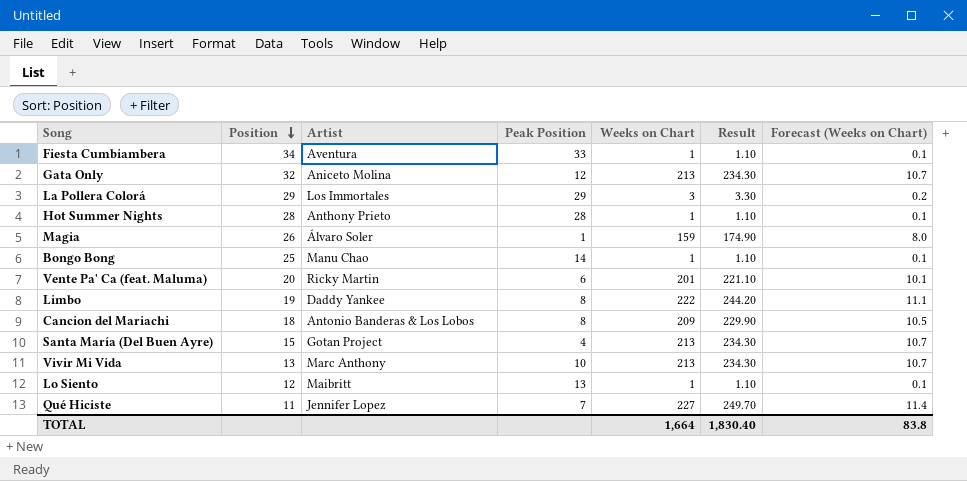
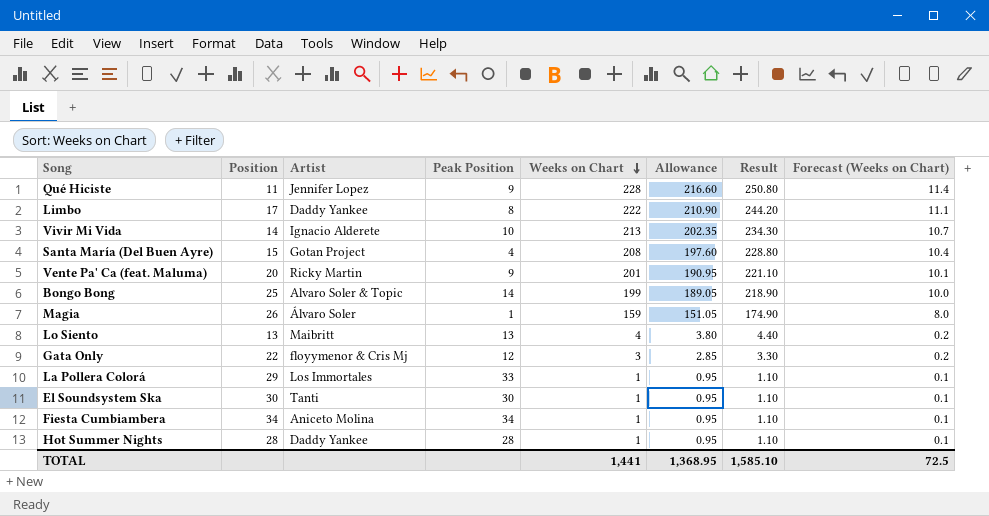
row order: Position descending -> Weeks on Chart descending
column Allowance | formula: none -> [Weeks on Chart] * 0.95
row Cancion del Mariachi: 18 | Antonio Banderas & Los Lobos | 8 | 209 | 229.90 | 10.5 -> none
Qué Hiciste | Peak Position: 7 -> 9
Qué Hiciste | Weeks on Chart: 227 -> 228
Qué Hiciste | Result: 249.70 -> 250.80
Limbo | Position: 19 -> 17
Vivir Mi Vida | Position: 13 -> 14
Vivir Mi Vida | Artist: Marc Anthony -> Ignacio Alderete
Santa María (Del Buen Ayre) | Weeks on Chart: 213 -> 208
Santa María (Del Buen Ayre) | Result: 234.30 -> 228.80
Santa María (Del Buen Ayre) | Forecast (Weeks on Chart): 10.7 -> 10.4
Vente Pa' Ca (feat. Maluma) | Peak Position: 6 -> 9
Bongo Bong | Artist: Manu Chao -> Alvaro Soler & Topic
Bongo Bong | Weeks on Chart: 1 -> 199
Bongo Bong | Result: 1.10 -> 218.90
Bongo Bong | Forecast (Weeks on Chart): 0.1 -> 10.0
Lo Siento | Position: 12 -> 13
Lo Siento | Weeks on Chart: 1 -> 4
Lo Siento | Result: 1.10 -> 4.40
Lo Siento | Forecast (Weeks on Chart): 0.1 -> 0.2
Gata Only | Position: 32 -> 22
Gata Only | Artist: Aniceto Molina -> floyymenor & Cris Mj
Gata Only | Weeks on Chart: 213 -> 3
Gata Only | Result: 234.30 -> 3.30
Gata Only | Forecast (Weeks on Chart): 10.7 -> 0.2
La Pollera Colorá | Peak Position: 29 -> 33
La Pollera Colorá | Weeks on Chart: 3 -> 1
La Pollera Colorá | Result: 3.30 -> 1.10
La Pollera Colorá | Forecast (Weeks on Chart): 0.2 -> 0.1
row El Soundsystem Ska: none -> 30 | Tanti | 30 | 1 | 0.95 | 1.10 | 0.1
Fiesta Cumbiambera | Artist: Aventura -> Aniceto Molina
Fiesta Cumbiambera | Peak Position: 33 -> 34
Hot Summer Nights | Artist: Anthony Prieto -> Daddy Yankee
TOTAL | Weeks on Chart: 1,664 -> 1,441
TOTAL | Result: 1,830.40 -> 1,585.10
TOTAL | Forecast (Weeks on Chart): 83.8 -> 72.5

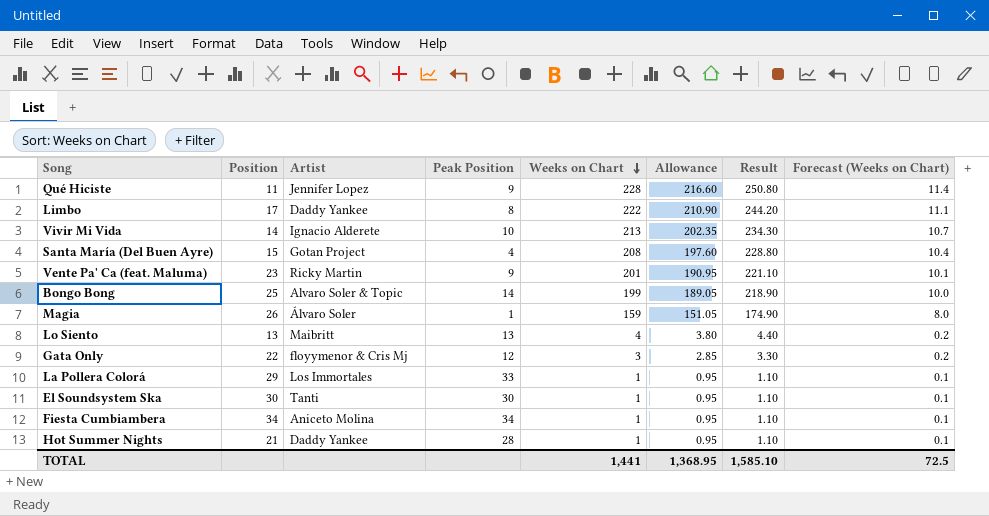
Vente Pa' Ca (feat. Maluma) | Position: 20 -> 23
Hot Summer Nights | Position: 28 -> 21

